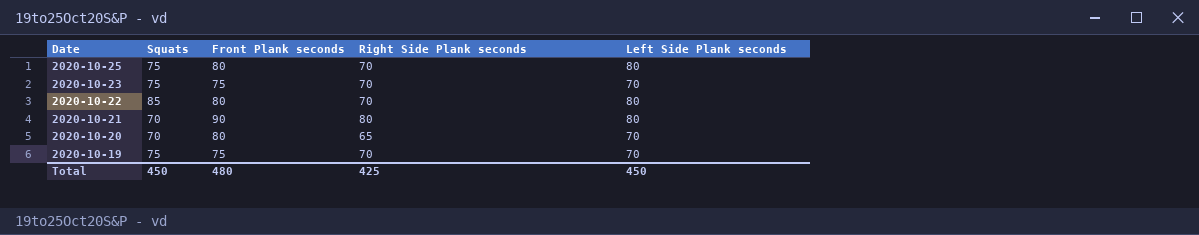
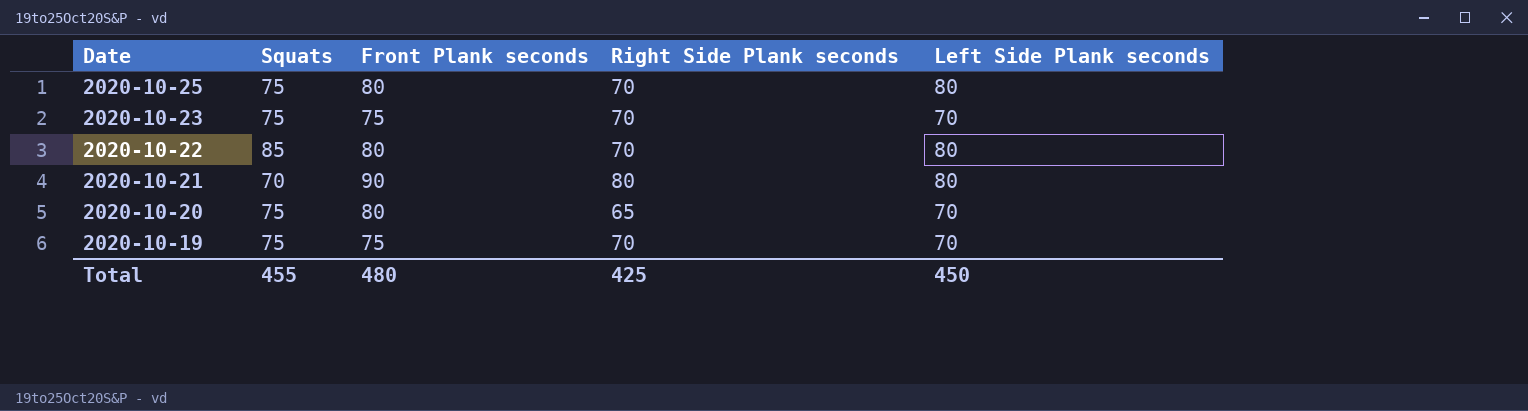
2020-10-20 | Squats: 70 -> 75
Total | Squats: 450 -> 455

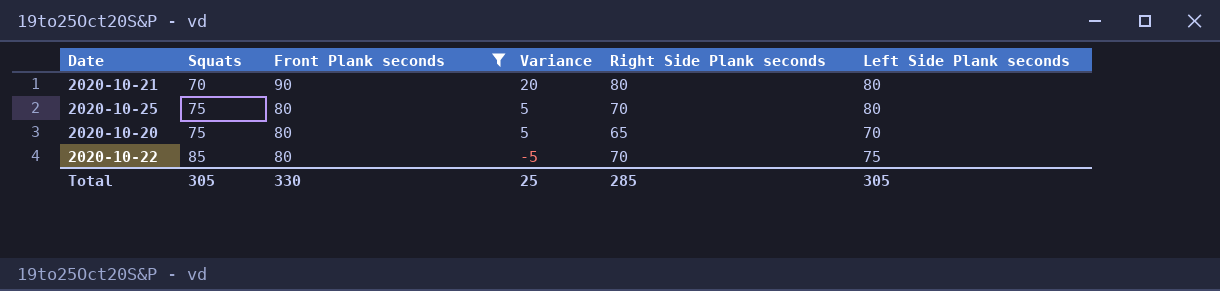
filter: none -> Front Plank seconds != 75
row order: Date descending -> Squats ascending
column Variance | formula: none -> [Front Plank seconds] - [Squats]
2020-10-22 | Left Side Plank seconds: 80 -> 75
Total | Squats: 455 -> 305
Total | Front Plank seconds: 480 -> 330
Total | Right Side Plank seconds: 425 -> 285
Total | Left Side Plank seconds: 450 -> 305

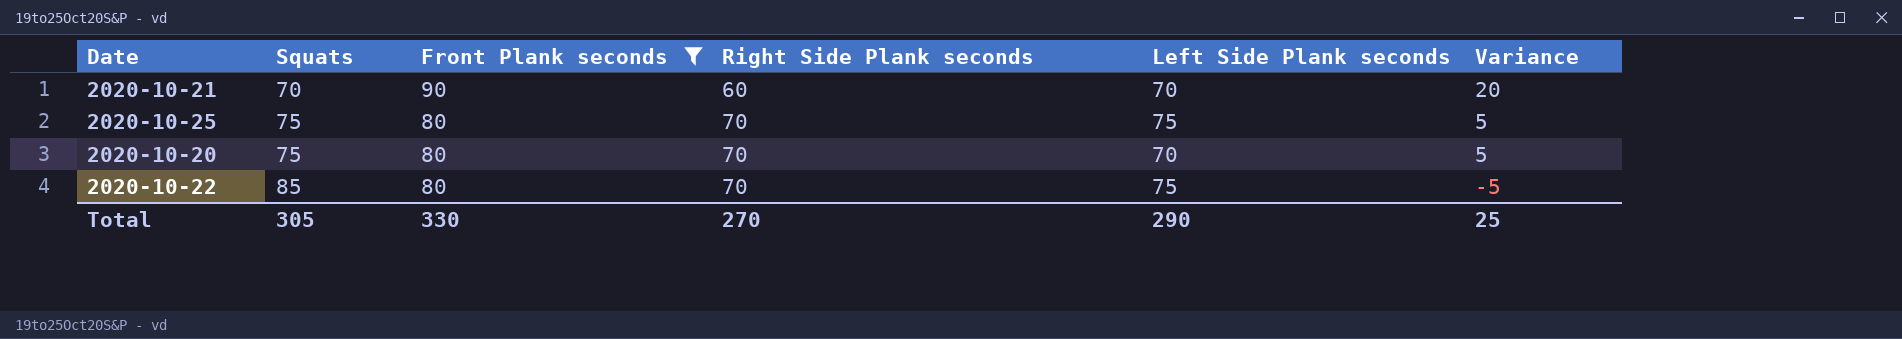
column Variance | position: 4 -> 6
2020-10-21 | Right Side Plank seconds: 80 -> 60
2020-10-21 | Left Side Plank seconds: 80 -> 70
2020-10-25 | Left Side Plank seconds: 80 -> 75
2020-10-20 | Right Side Plank seconds: 65 -> 70
Total | Right Side Plank seconds: 285 -> 270
Total | Left Side Plank seconds: 305 -> 290

